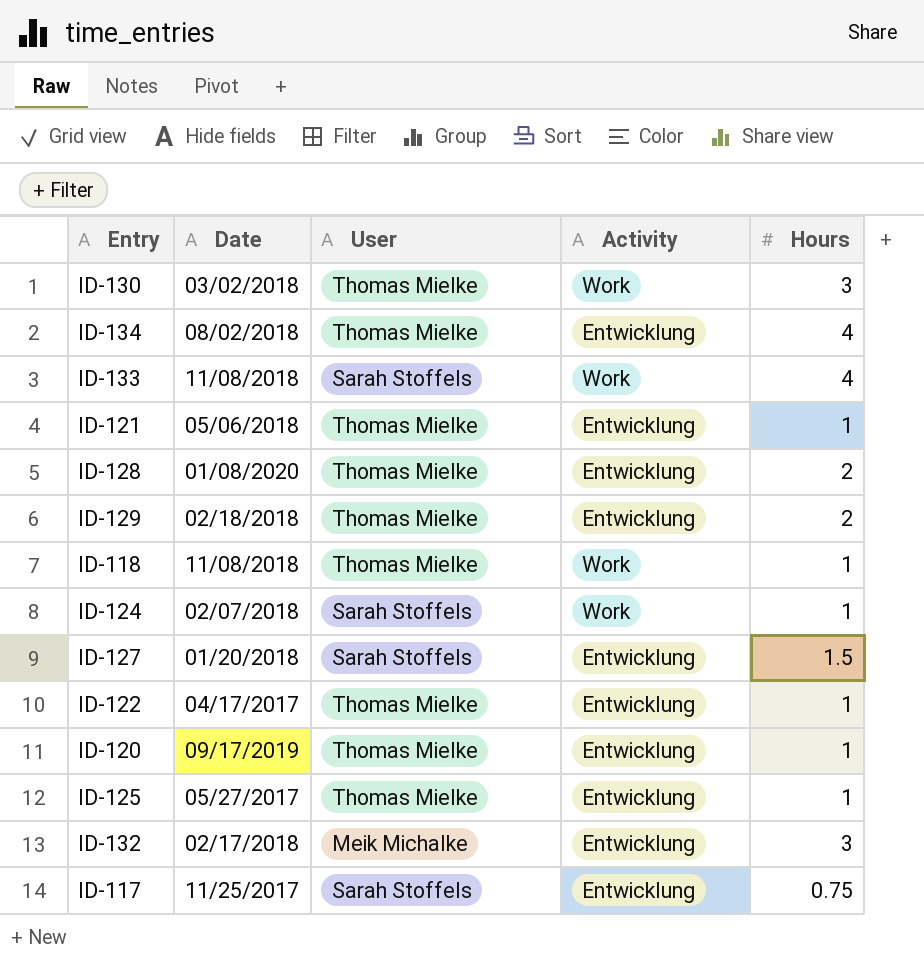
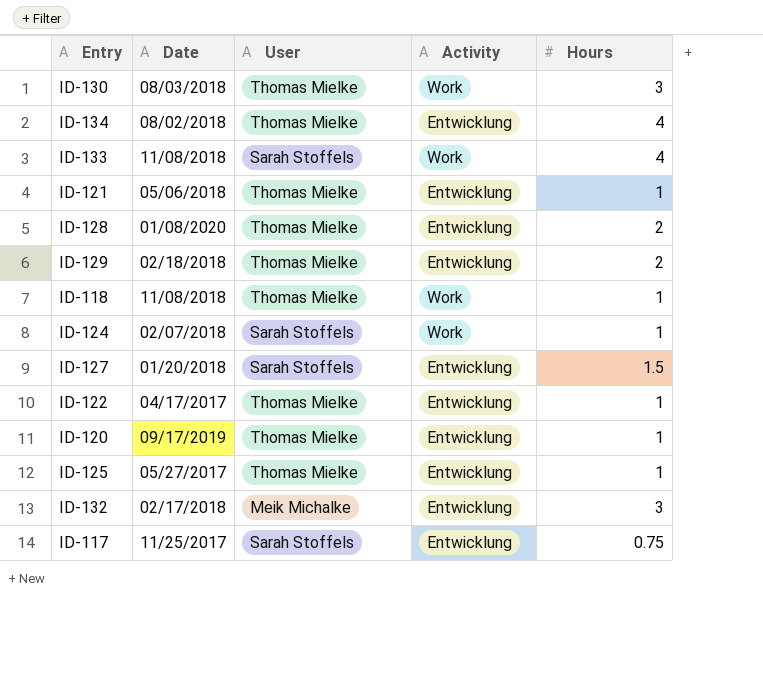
ID-130 | Date: 03/02/2018 -> 08/03/2018

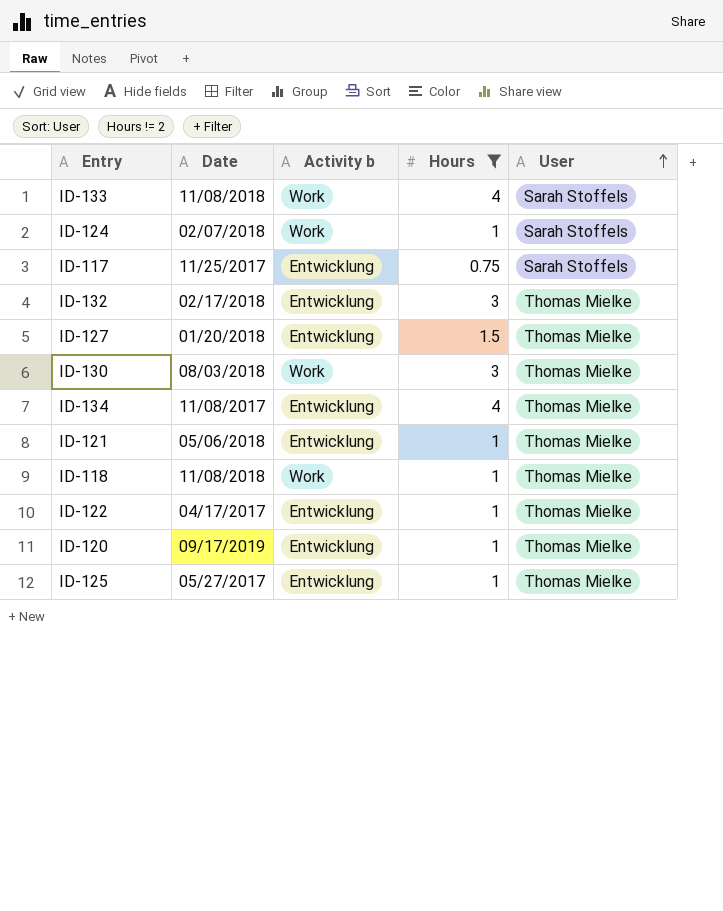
filter: none -> Hours != 2
row order: none -> User ascending
column name: Activity -> Activity b
column User | position: 3 -> 5
ID-132 | User: Meik Michalke -> Thomas Mielke
ID-127 | User: Sarah Stoffels -> Thomas Mielke
ID-134 | Date: 08/02/2018 -> 11/08/2017

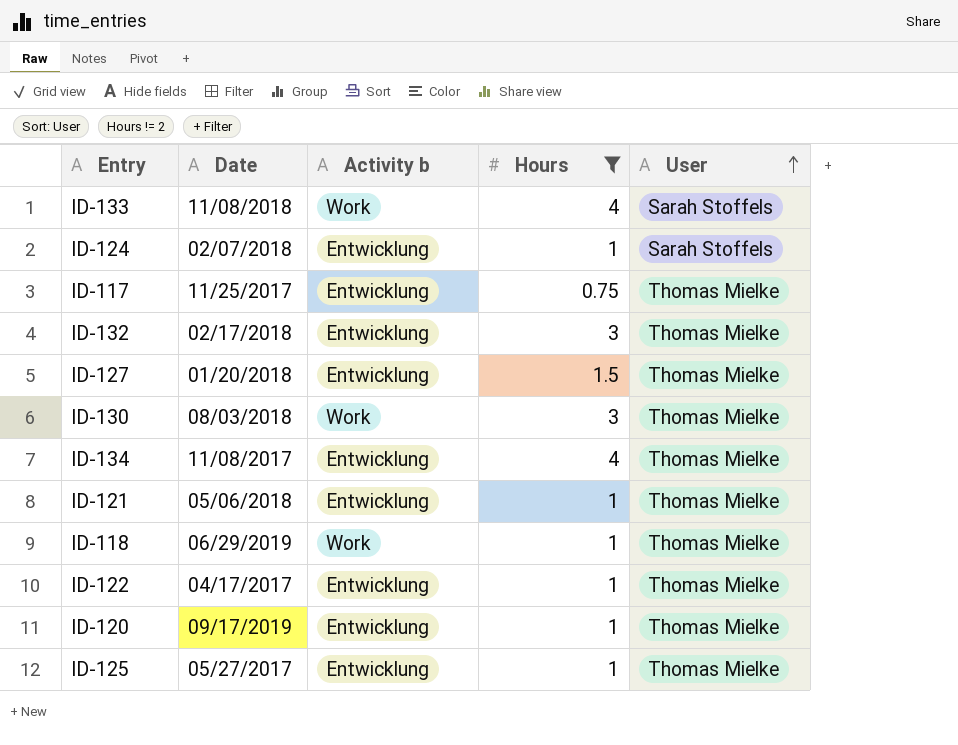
ID-124 | Activity b: Work -> Entwicklung
ID-117 | User: Sarah Stoffels -> Thomas Mielke
ID-118 | Date: 11/08/2018 -> 06/29/2019

